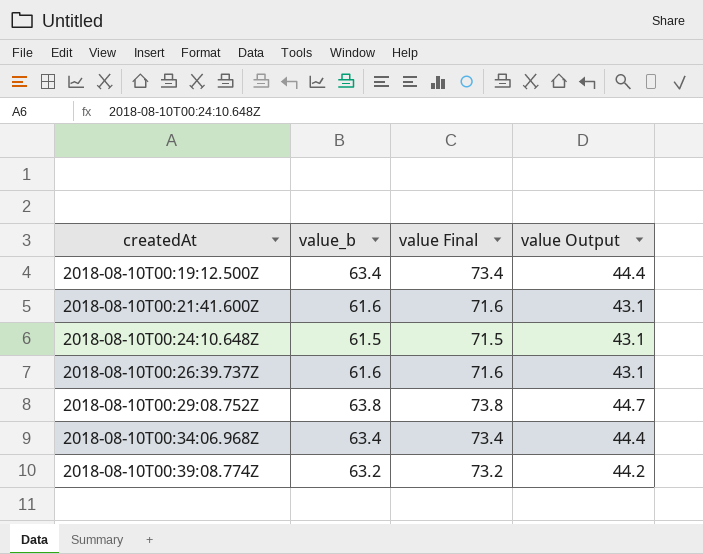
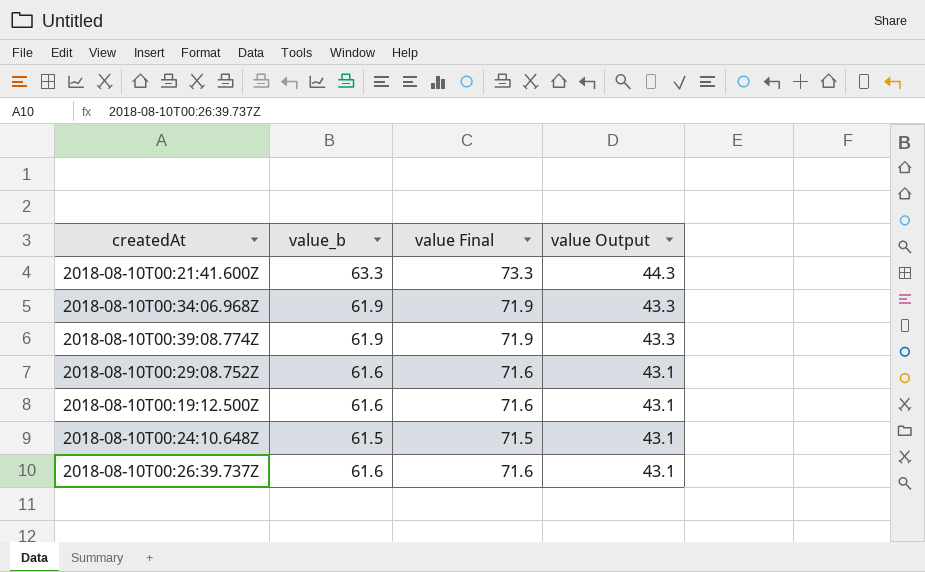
row order: createdAt ascending -> value Output descending
2018-08-10T00:21:41.600Z | value_b: 61.6 -> 63.3
2018-08-10T00:21:41.600Z | value Final: 71.6 -> 73.3
2018-08-10T00:21:41.600Z | value Output: 43.1 -> 44.3
2018-08-10T00:34:06.968Z | value_b: 63.4 -> 61.9
2018-08-10T00:34:06.968Z | value Final: 73.4 -> 71.9
2018-08-10T00:34:06.968Z | value Output: 44.4 -> 43.3
2018-08-10T00:39:08.774Z | value_b: 63.2 -> 61.9
2018-08-10T00:39:08.774Z | value Final: 73.2 -> 71.9
2018-08-10T00:39:08.774Z | value Output: 44.2 -> 43.3
2018-08-10T00:29:08.752Z | value_b: 63.8 -> 61.6
2018-08-10T00:29:08.752Z | value Final: 73.8 -> 71.6
2018-08-10T00:29:08.752Z | value Output: 44.7 -> 43.1
2018-08-10T00:19:12.500Z | value_b: 63.4 -> 61.6
2018-08-10T00:19:12.500Z | value Final: 73.4 -> 71.6
2018-08-10T00:19:12.500Z | value Output: 44.4 -> 43.1

